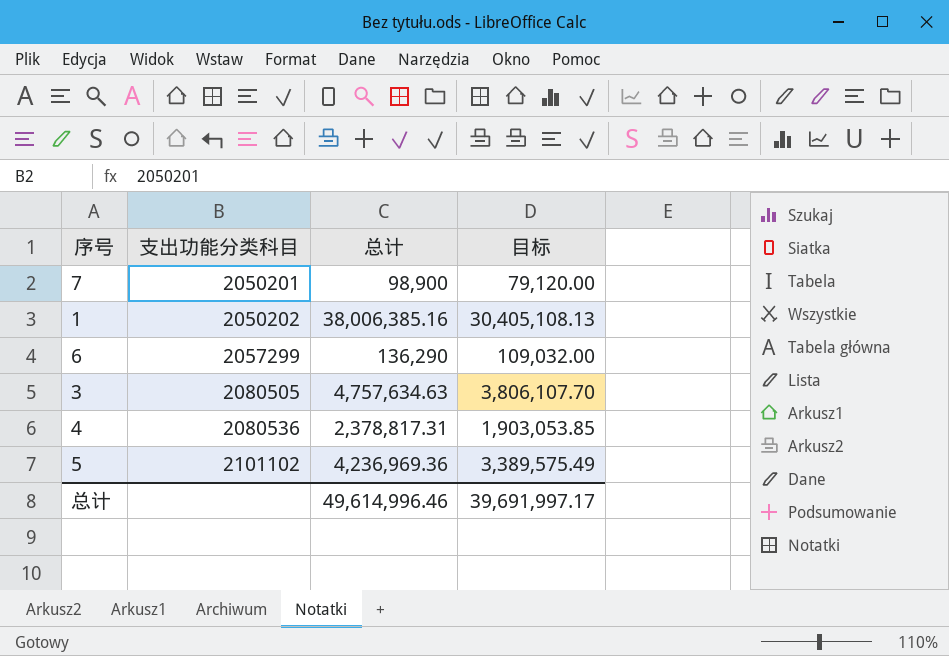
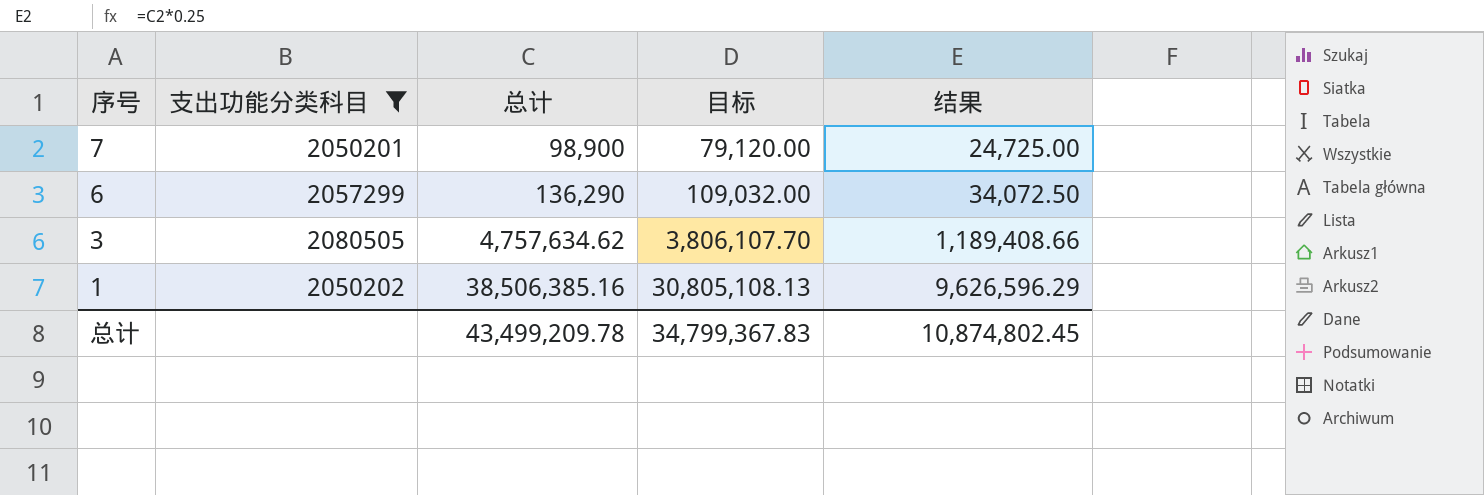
filter: none -> 支出功能分类科目 <= 2080505
row order: 支出功能分类科目 ascending -> 序号 descending
column 结果 | formula: none -> [总计] * 0.25
3 | 总计: 4,757,634.63 -> 4,757,634.62
1 | 总计: 38,006,385.16 -> 38,506,385.16
1 | 目标: 30,405,108.13 -> 30,805,108.13
总计 | 总计: 49,614,996.46 -> 43,499,209.78
总计 | 目标: 39,691,997.17 -> 34,799,367.83

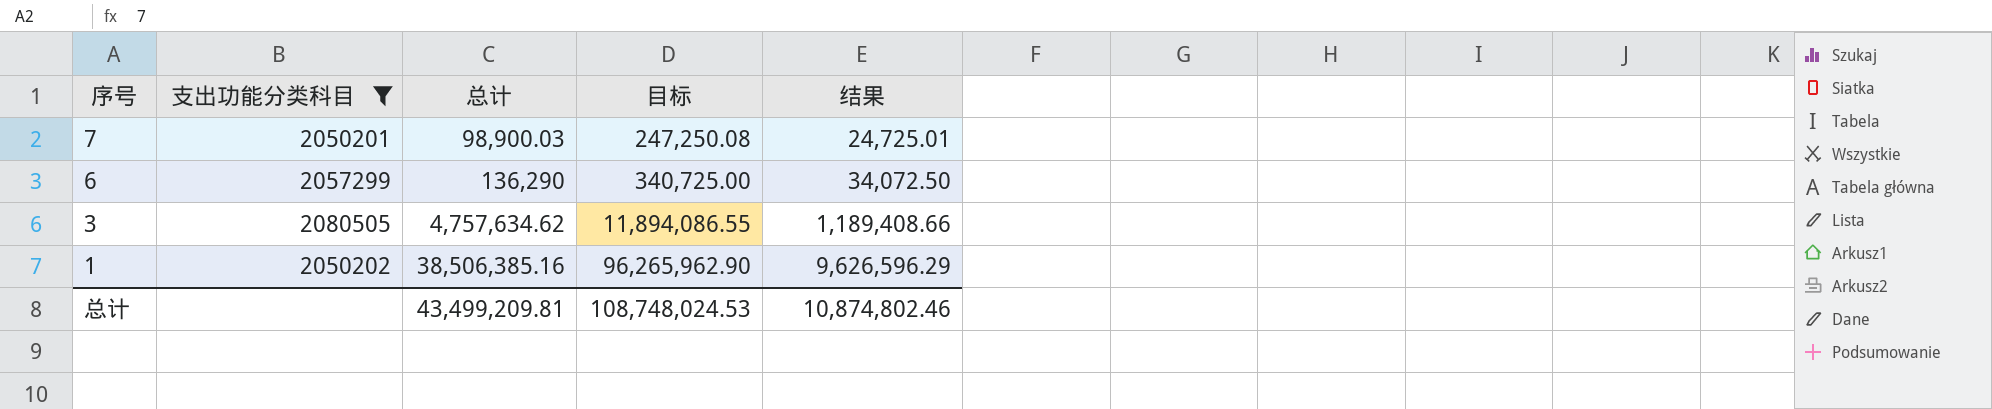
column 目标 | formula: [总计] * 0.8 -> [总计] * 2.5
7 | 总计: 98,900 -> 98,900.03
7 | 结果: 24,725.00 -> 24,725.01
总计 | 总计: 43,499,209.78 -> 43,499,209.81
总计 | 目标: 34,799,367.83 -> 108,748,024.53
总计 | 结果: 10,874,802.45 -> 10,874,802.46

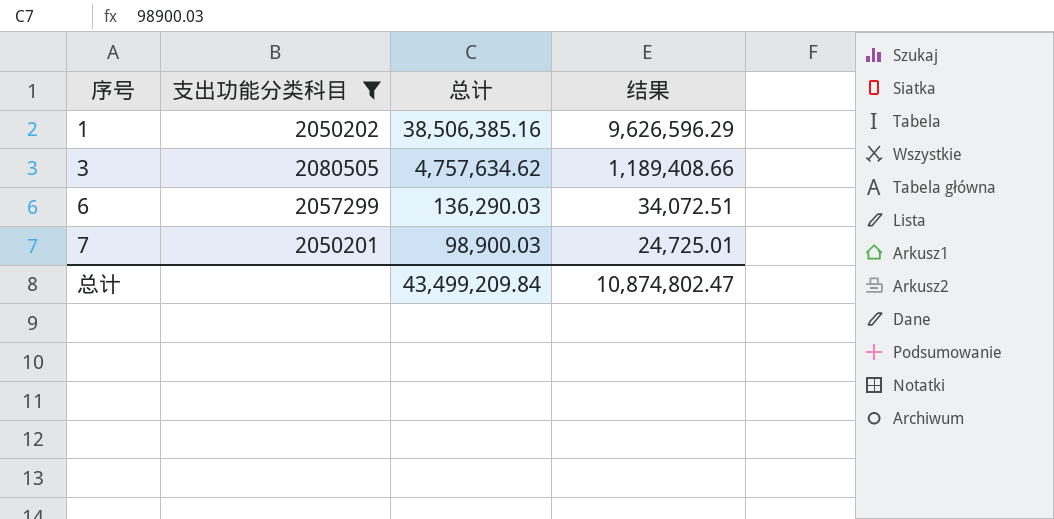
row order: 序号 descending -> 序号 ascending
column 目标 | formula: [总计] * 2.5 -> none
6 | 总计: 136,290 -> 136,290.03
6 | 结果: 34,072.50 -> 34,072.51
总计 | 总计: 43,499,209.81 -> 43,499,209.84
总计 | 结果: 10,874,802.46 -> 10,874,802.47

